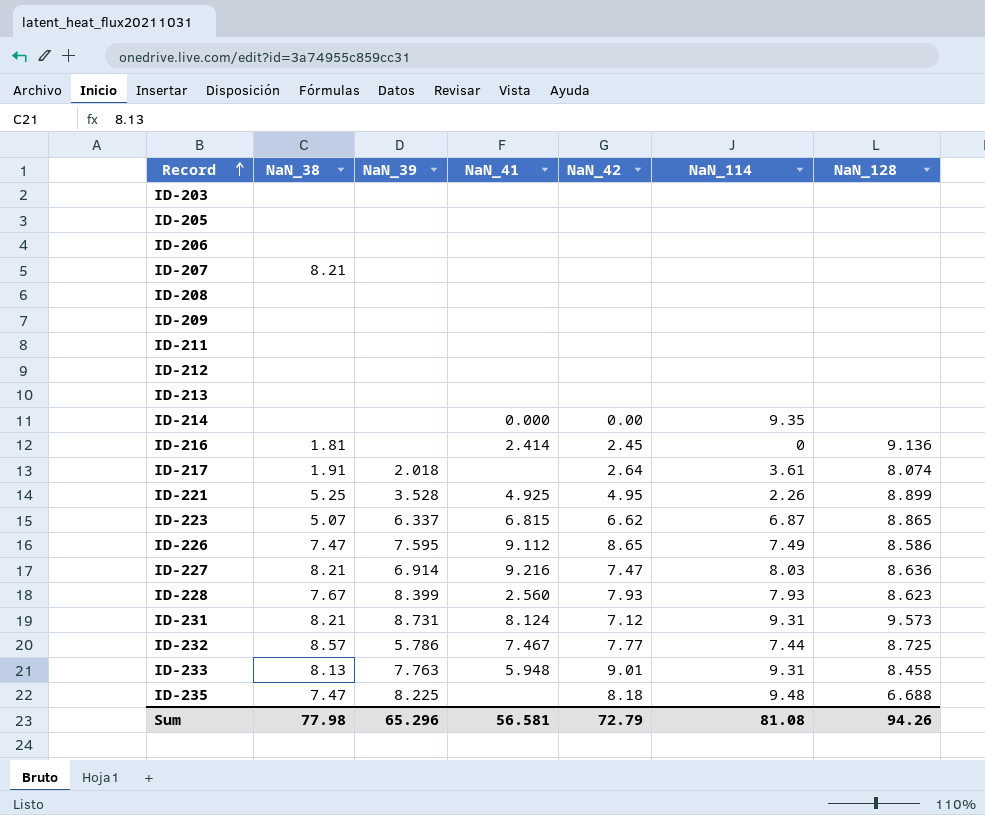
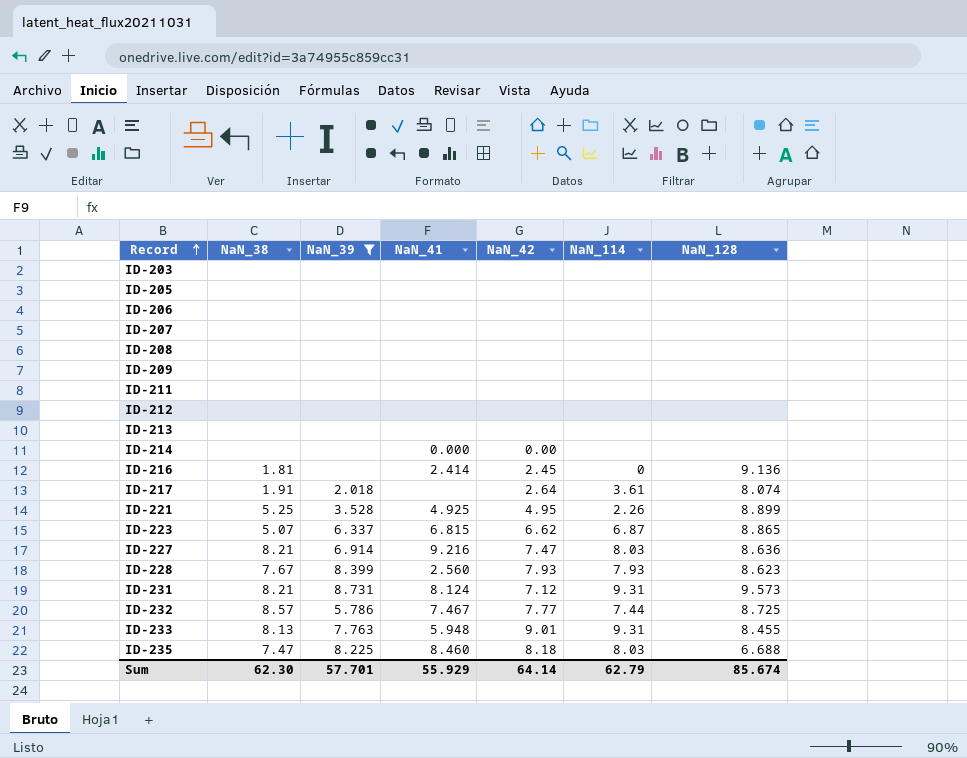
filter: none -> NaN_39 != 7.595
ID-207 | NaN_38: 8.21 -> none
ID-214 | NaN_114: 9.35 -> none
ID-235 | NaN_41: none -> 8.460
ID-235 | NaN_114: 9.48 -> 8.03
Sum | NaN_38: 77.98 -> 62.30
Sum | NaN_39: 65.296 -> 57.701
Sum | NaN_41: 56.581 -> 55.929
Sum | NaN_42: 72.79 -> 64.14
Sum | NaN_114: 81.08 -> 62.79
Sum | NaN_128: 94.26 -> 85.674

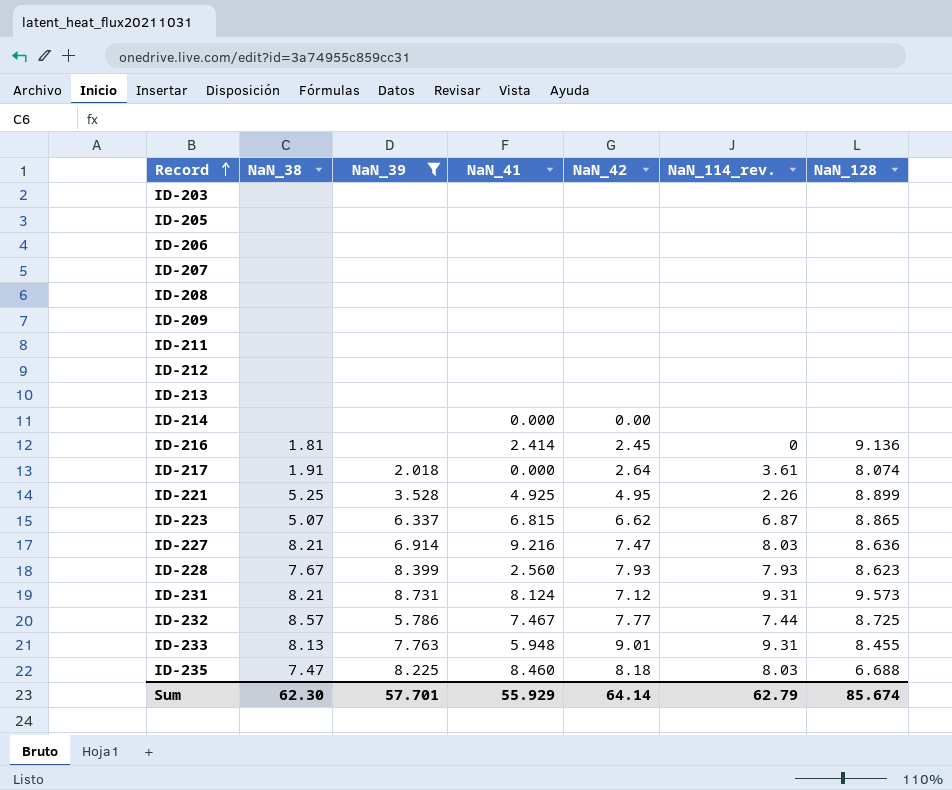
column name: NaN_114 -> NaN_114_rev.
ID-217 | NaN_41: none -> 0.000

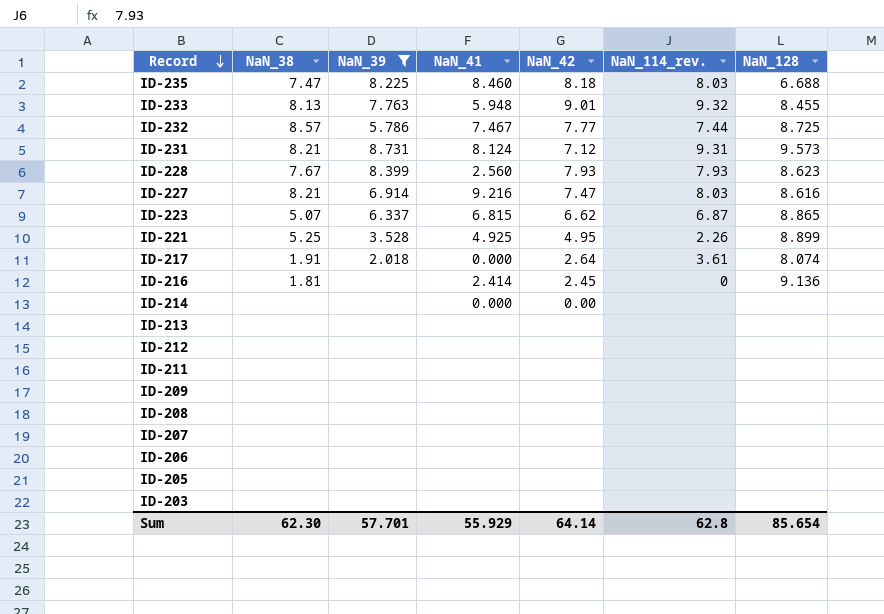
row order: Record ascending -> Record descending
ID-233 | NaN_114_rev.: 9.31 -> 9.32
ID-227 | NaN_128: 8.636 -> 8.616
Sum | NaN_114_rev.: 62.79 -> 62.8
Sum | NaN_128: 85.674 -> 85.654

